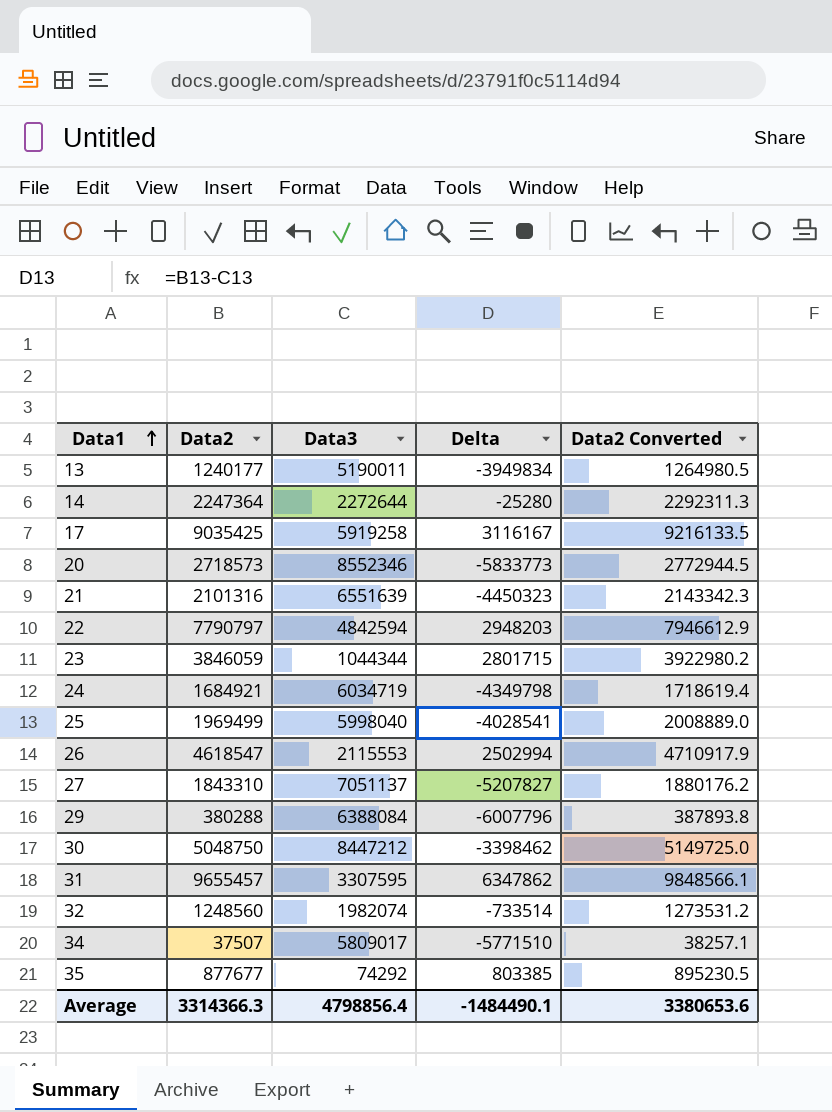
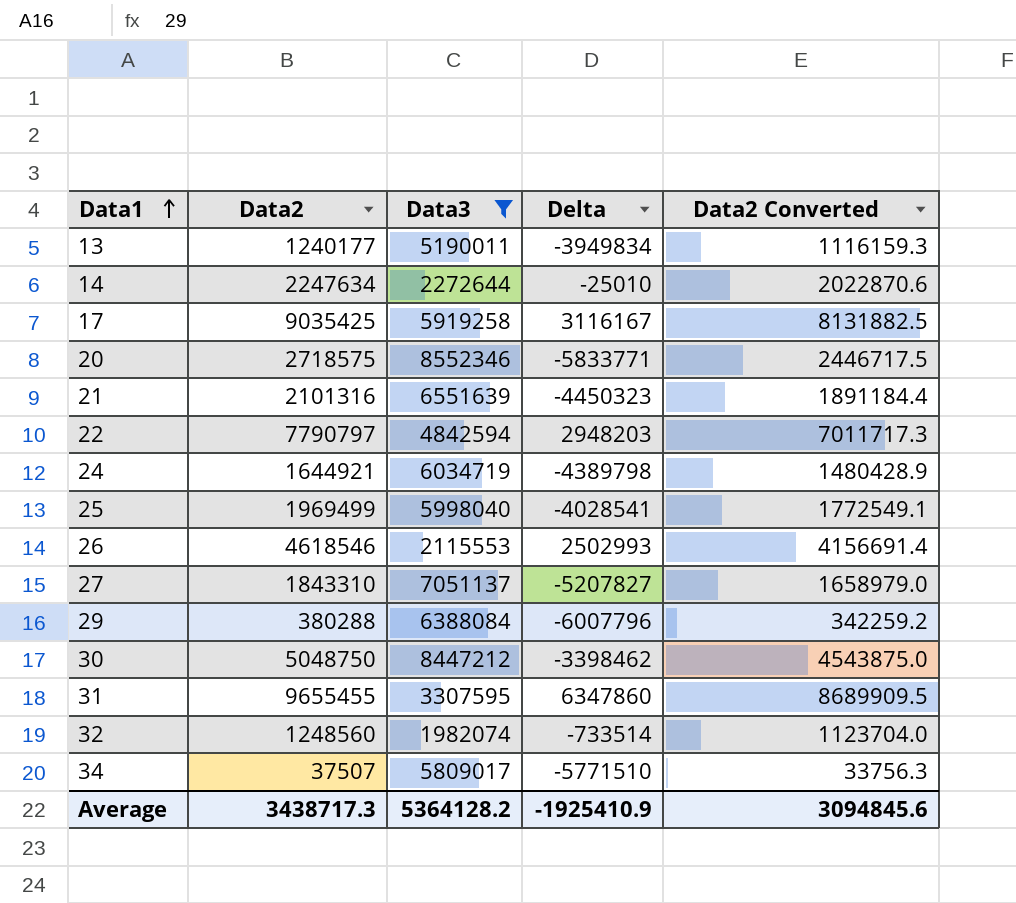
filter: none -> Data3 >= 1982074
column Data2 Converted | formula: [Data2] * 1.02 -> [Data2] * 0.9
14 | Data2: 2247364 -> 2247634
14 | Delta: -25280 -> -25010
20 | Data2: 2718573 -> 2718575
20 | Delta: -5833773 -> -5833771
24 | Data2: 1684921 -> 1644921
24 | Delta: -4349798 -> -4389798
26 | Data2: 4618547 -> 4618546
26 | Delta: 2502994 -> 2502993
31 | Data2: 9655457 -> 9655455
31 | Delta: 6347862 -> 6347860
Average | Data2: 3314366.3 -> 3438717.3
Average | Data3: 4798856.4 -> 5364128.2
Average | Delta: -1484490.1 -> -1925410.9
Average | Data2 Converted: 3380653.6 -> 3094845.6

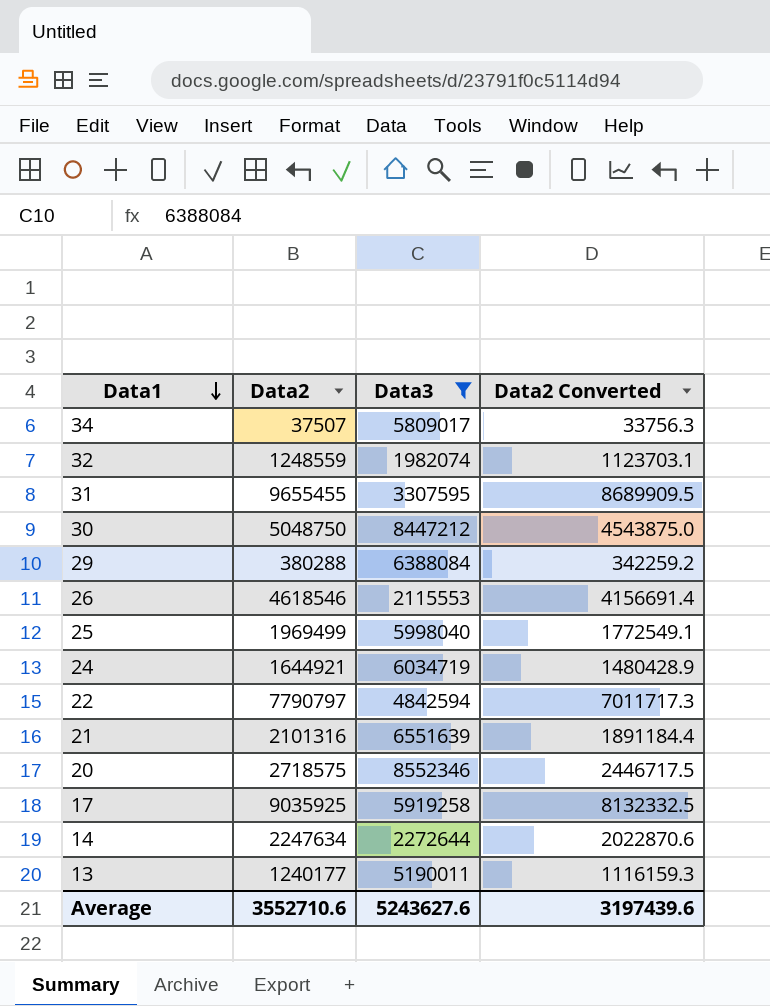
row order: Data1 ascending -> Data1 descending
column Delta | formula: [Data2] - [Data3] -> none
row 27: 1843310 | 7051137 | -5207827 | 1658979.0 -> none
32 | Data2: 1248560 -> 1248559
32 | Data2 Converted: 1123704.0 -> 1123703.1
17 | Data2: 9035425 -> 9035925
17 | Data2 Converted: 8131882.5 -> 8132332.5
Average | Data2: 3438717.3 -> 3552710.6
Average | Data3: 5364128.2 -> 5243627.6
Average | Data2 Converted: 3094845.6 -> 3197439.6

